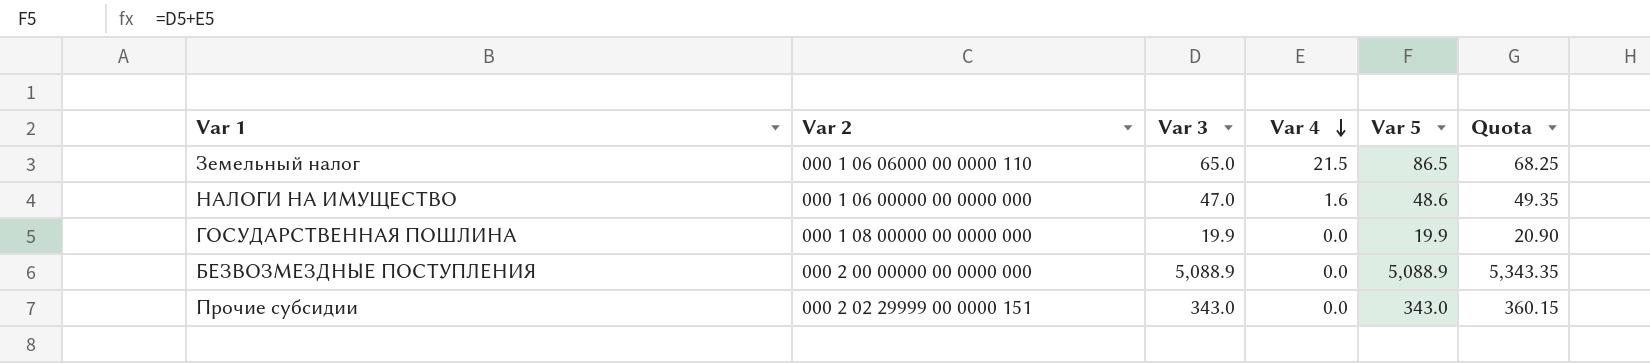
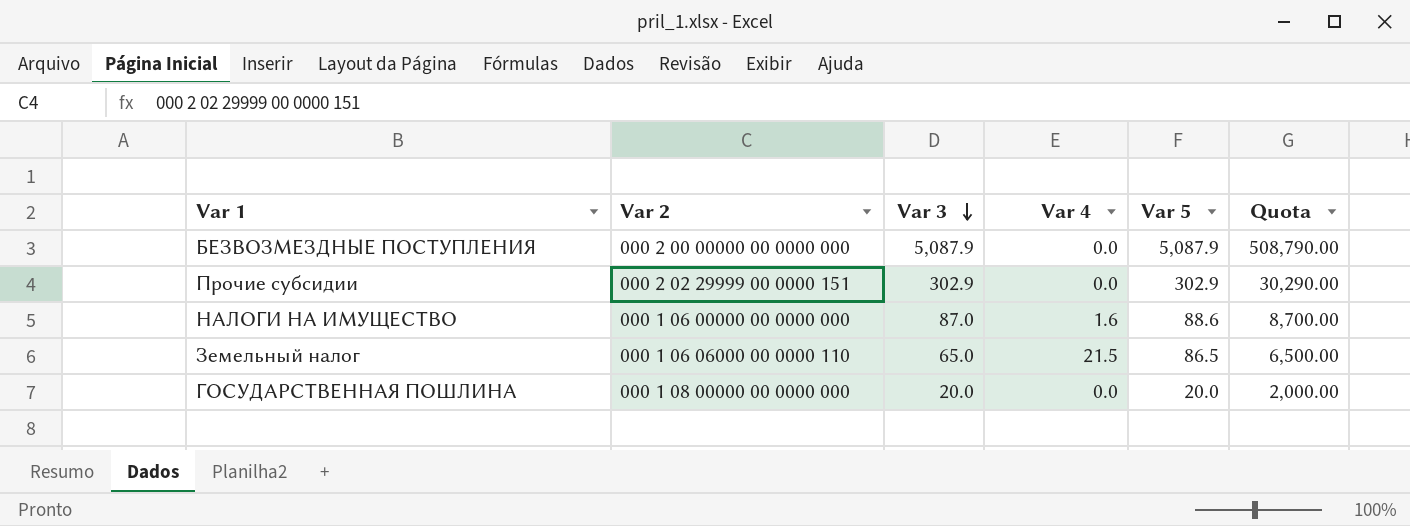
row order: Var 4 descending -> Var 3 descending
column Quota | formula: [Var 3] * 1.05 -> [Var 3] * 100
БЕЗВОЗМЕЗДНЫЕ ПОСТУПЛЕНИЯ | Var 3: 5,088.9 -> 5,087.9
БЕЗВОЗМЕЗДНЫЕ ПОСТУПЛЕНИЯ | Var 5: 5,088.9 -> 5,087.9
Прочие субсидии | Var 3: 343.0 -> 302.9
Прочие субсидии | Var 5: 343.0 -> 302.9
НАЛОГИ НА ИМУЩЕСТВО | Var 3: 47.0 -> 87.0
НАЛОГИ НА ИМУЩЕСТВО | Var 5: 48.6 -> 88.6
ГОСУДАРСТВЕННАЯ ПОШЛИНА | Var 3: 19.9 -> 20.0
ГОСУДАРСТВЕННАЯ ПОШЛИНА | Var 5: 19.9 -> 20.0

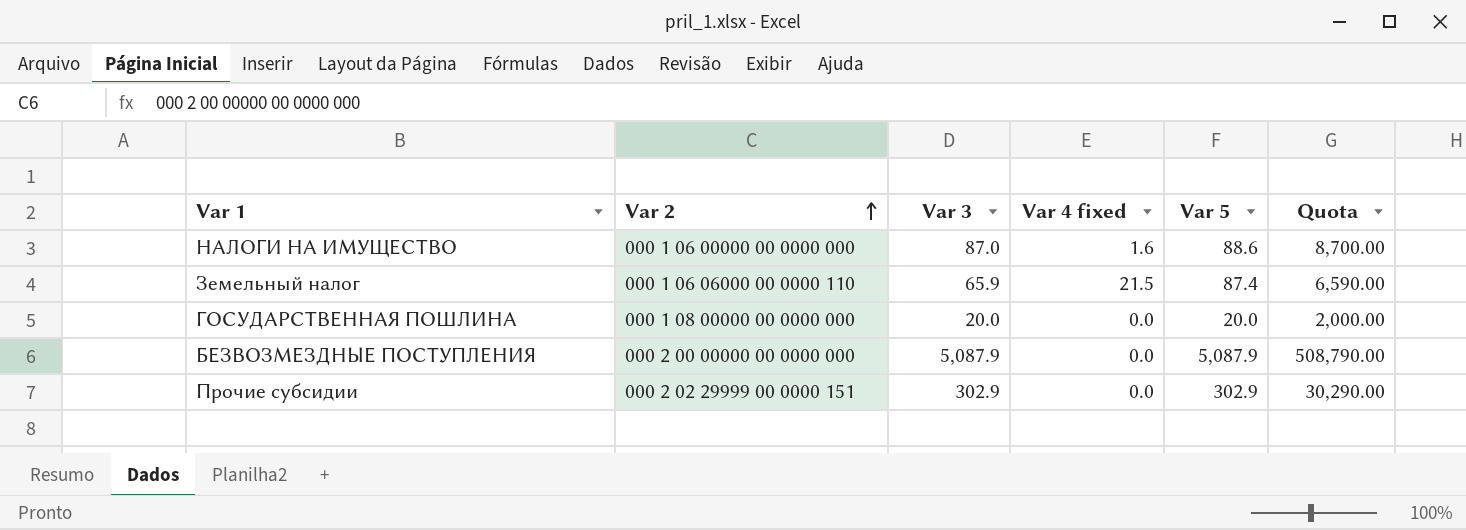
row order: Var 3 descending -> Var 2 ascending
column name: Var 4 -> Var 4 fixed
Земельный налог | Var 3: 65.0 -> 65.9
Земельный налог | Var 5: 86.5 -> 87.4
Земельный налог | Quota: 6,500.00 -> 6,590.00

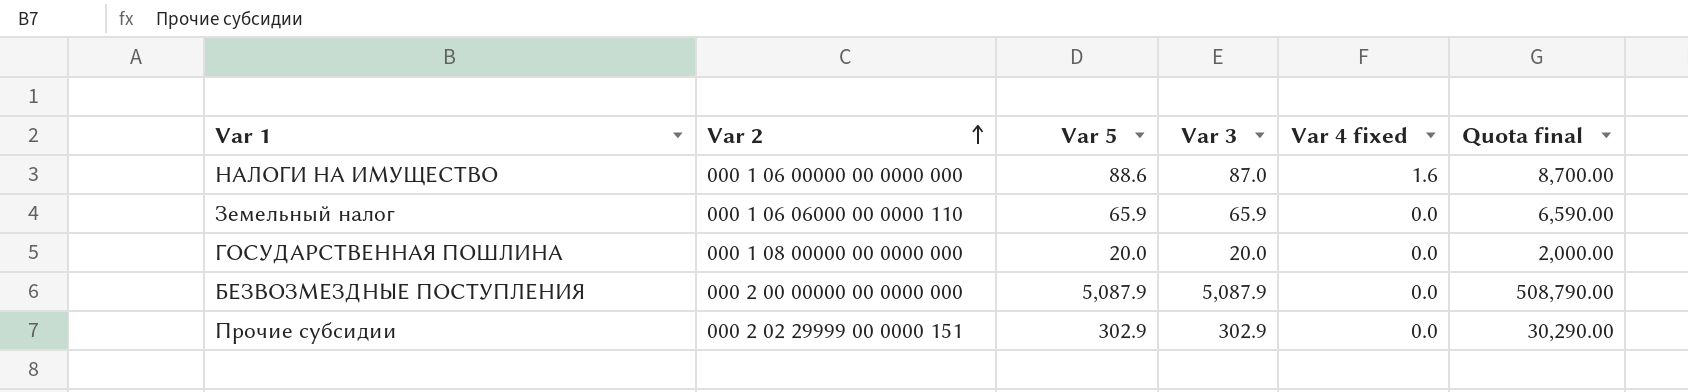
column Var 5 | position: 5 -> 3
column name: Quota -> Quota final
Земельный налог | Var 5: 87.4 -> 65.9
Земельный налог | Var 4 fixed: 21.5 -> 0.0

